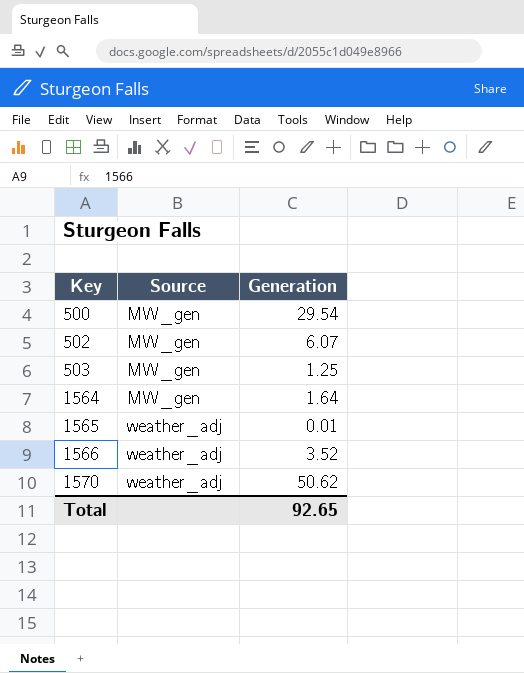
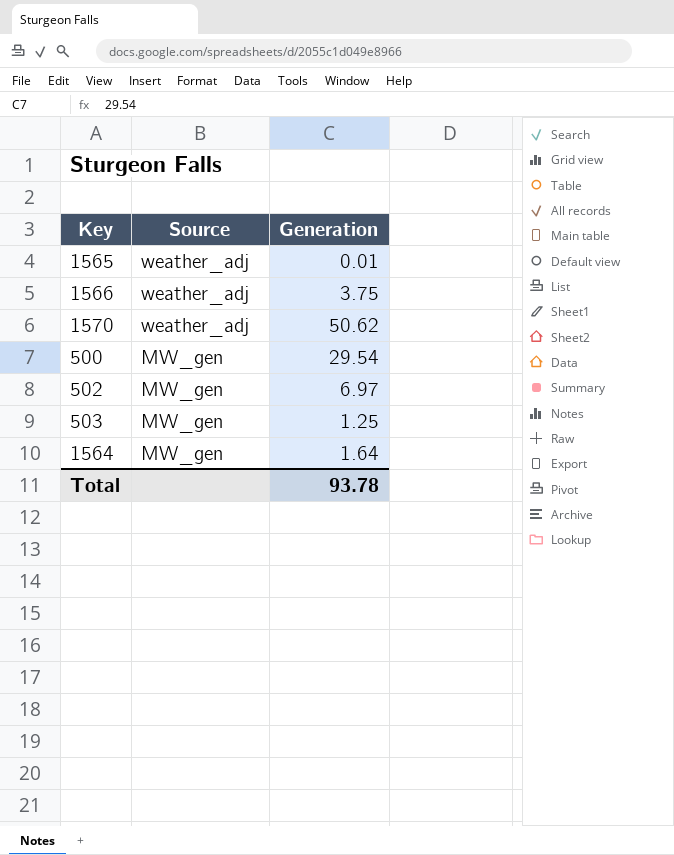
row order: Key ascending -> Source descending
1566 | Generation: 3.52 -> 3.75
502 | Generation: 6.07 -> 6.97
Total | Generation: 92.65 -> 93.78

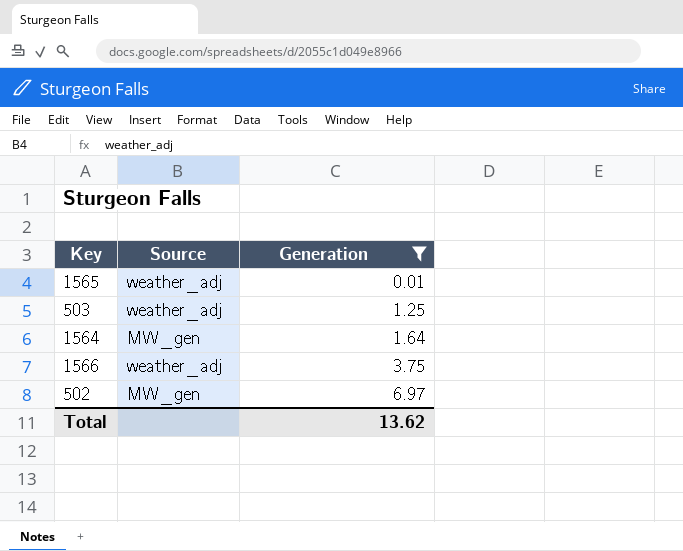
filter: none -> Generation <= 6.97
row order: Source descending -> Generation ascending
503 | Source: MW_gen -> weather_adj
Total | Generation: 93.78 -> 13.62

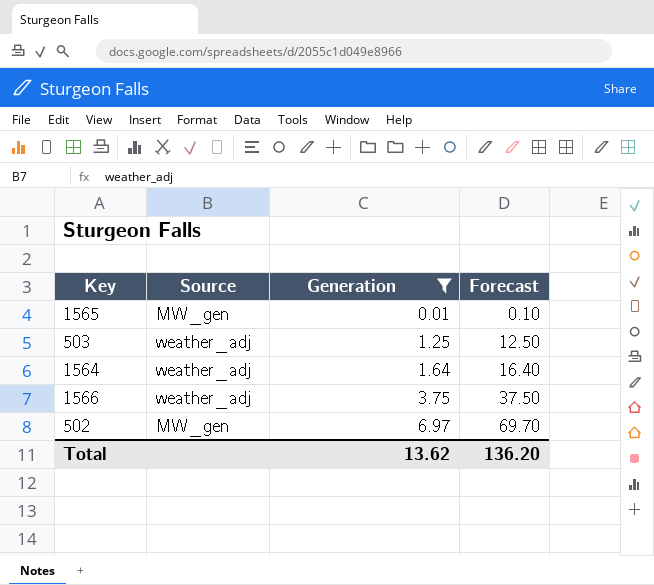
column Forecast | formula: none -> [Generation] * 10
1565 | Source: weather_adj -> MW_gen
1564 | Source: MW_gen -> weather_adj

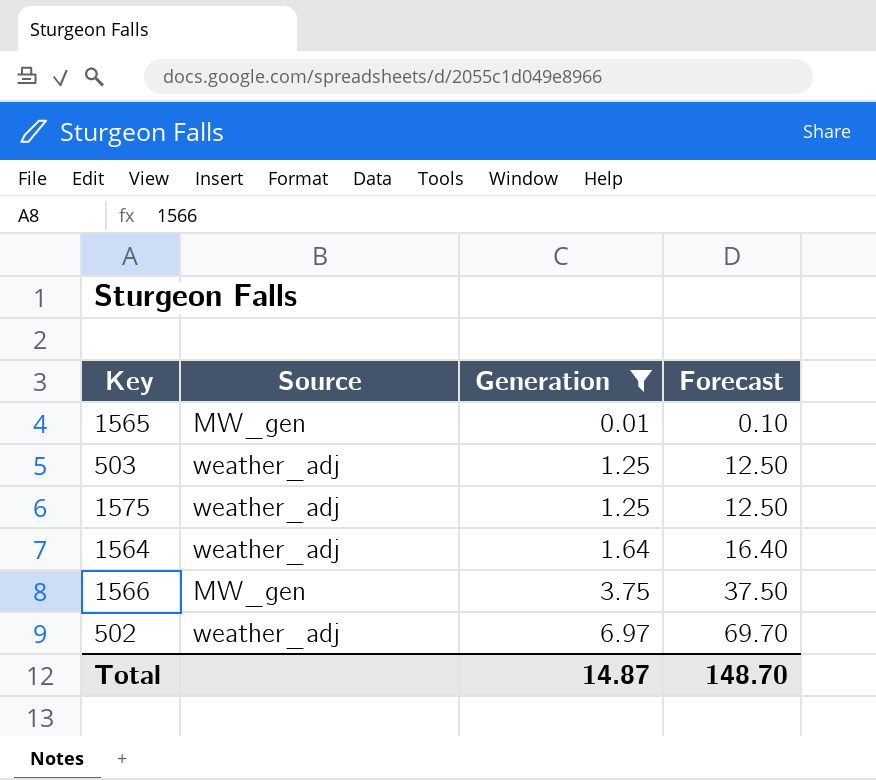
row 1575: none -> weather_adj | 1.25 | 12.50
1566 | Source: weather_adj -> MW_gen
502 | Source: MW_gen -> weather_adj
Total | Generation: 13.62 -> 14.87
Total | Forecast: 136.20 -> 148.70

